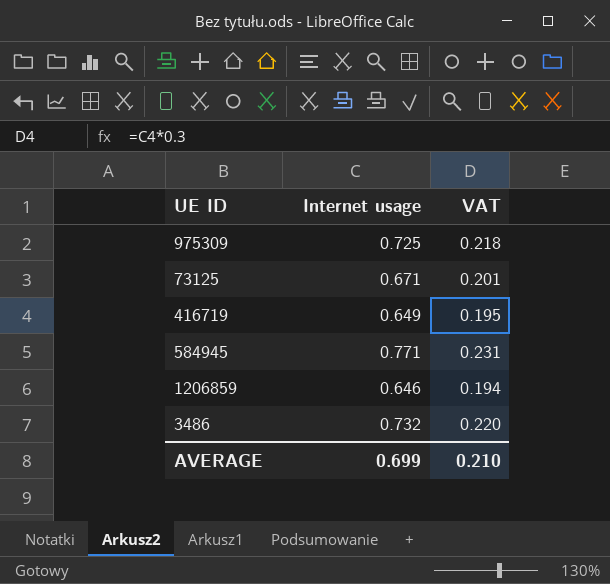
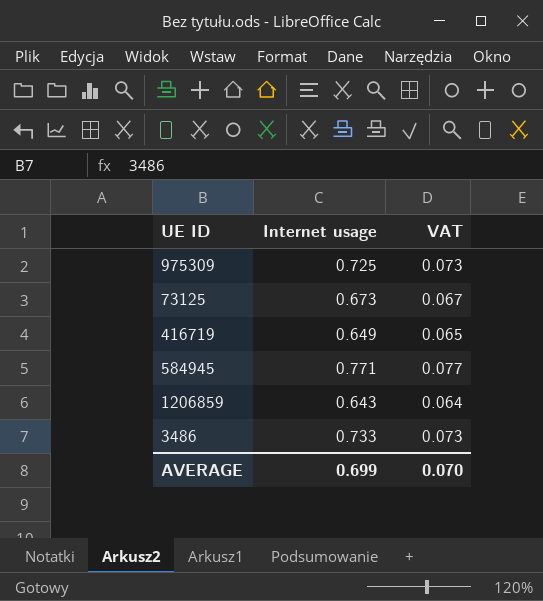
column VAT | formula: [Internet usage] * 0.3 -> [Internet usage] * 0.1
73125 | Internet usage: 0.671 -> 0.673
1206859 | Internet usage: 0.646 -> 0.643
3486 | Internet usage: 0.732 -> 0.733
AVERAGE | VAT: 0.210 -> 0.070

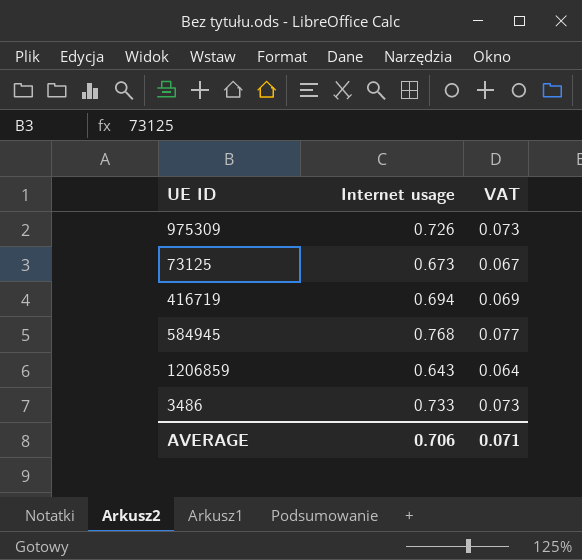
975309 | Internet usage: 0.725 -> 0.726
416719 | Internet usage: 0.649 -> 0.694
416719 | VAT: 0.065 -> 0.069
584945 | Internet usage: 0.771 -> 0.768
AVERAGE | Internet usage: 0.699 -> 0.706
AVERAGE | VAT: 0.070 -> 0.071

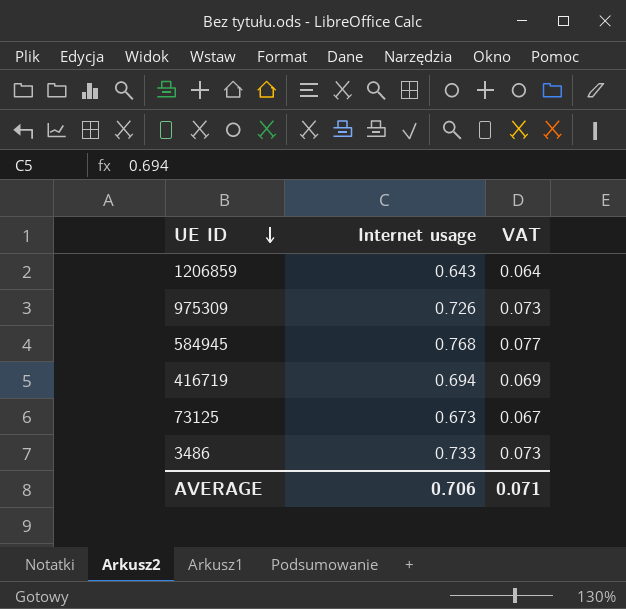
row order: none -> UE ID descending

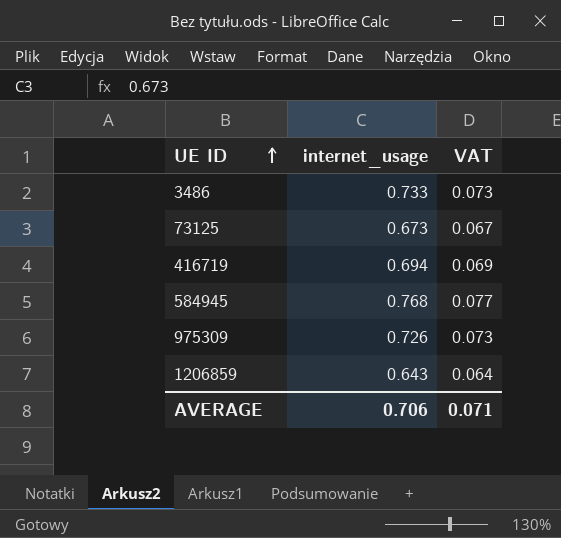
row order: UE ID descending -> UE ID ascending
column name: Internet usage -> internet_usage

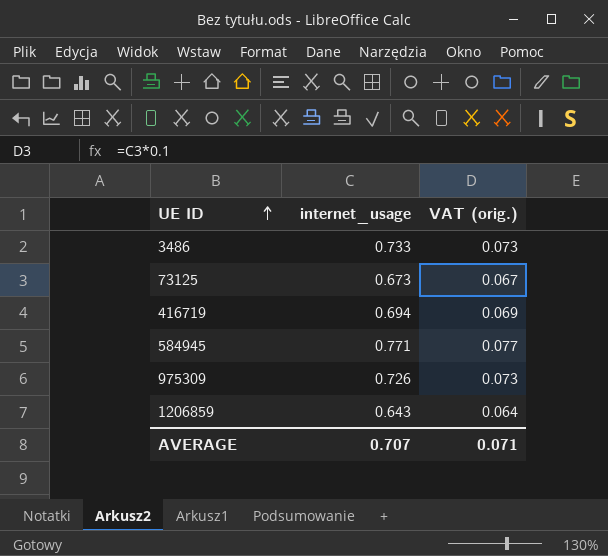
column name: VAT -> VAT (orig.)
584945 | internet_usage: 0.768 -> 0.771
AVERAGE | internet_usage: 0.706 -> 0.707

